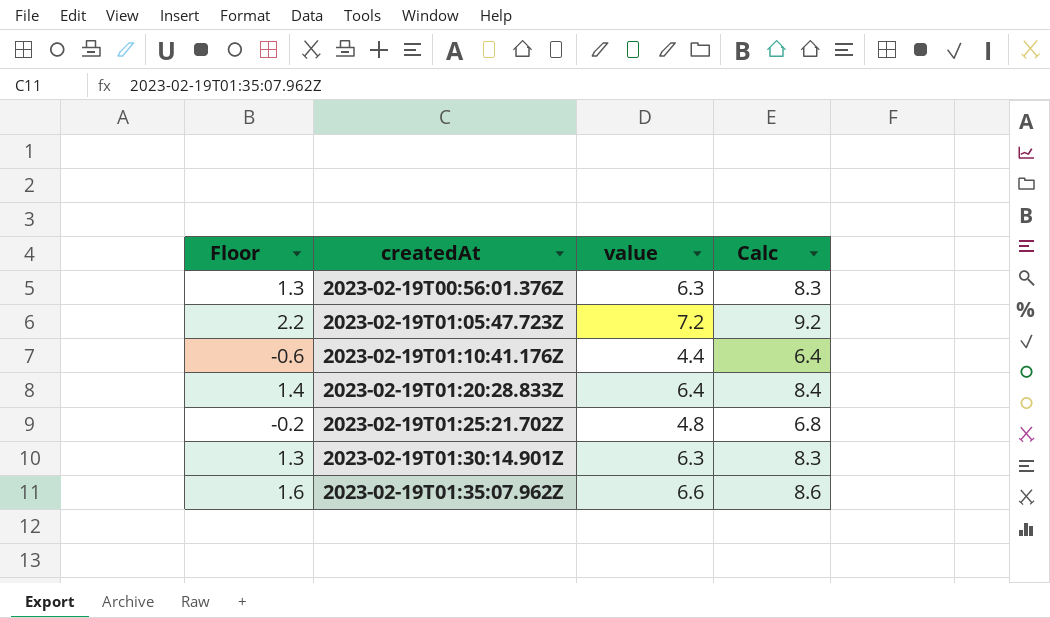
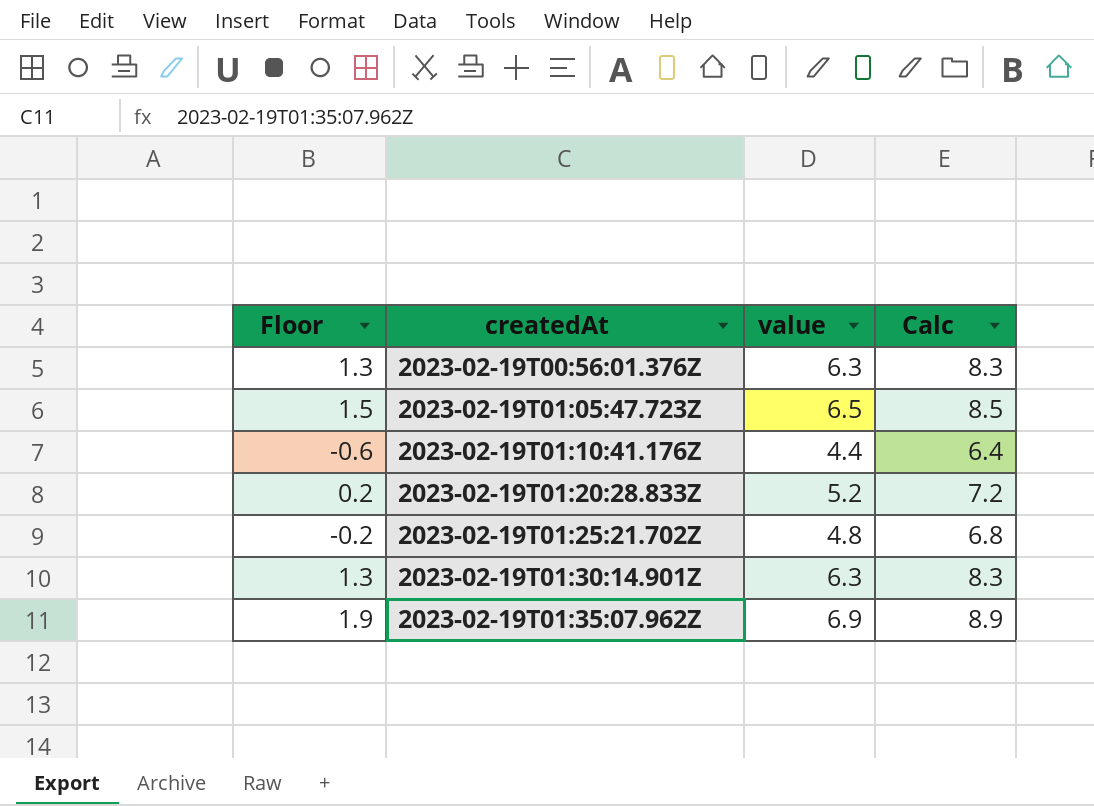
2023-02-19T01:05:47.723Z | Floor: 2.2 -> 1.5
2023-02-19T01:05:47.723Z | value: 7.2 -> 6.5
2023-02-19T01:05:47.723Z | Calc: 9.2 -> 8.5
2023-02-19T01:20:28.833Z | Floor: 1.4 -> 0.2
2023-02-19T01:20:28.833Z | value: 6.4 -> 5.2
2023-02-19T01:20:28.833Z | Calc: 8.4 -> 7.2
2023-02-19T01:35:07.962Z | Floor: 1.6 -> 1.9
2023-02-19T01:35:07.962Z | value: 6.6 -> 6.9
2023-02-19T01:35:07.962Z | Calc: 8.6 -> 8.9

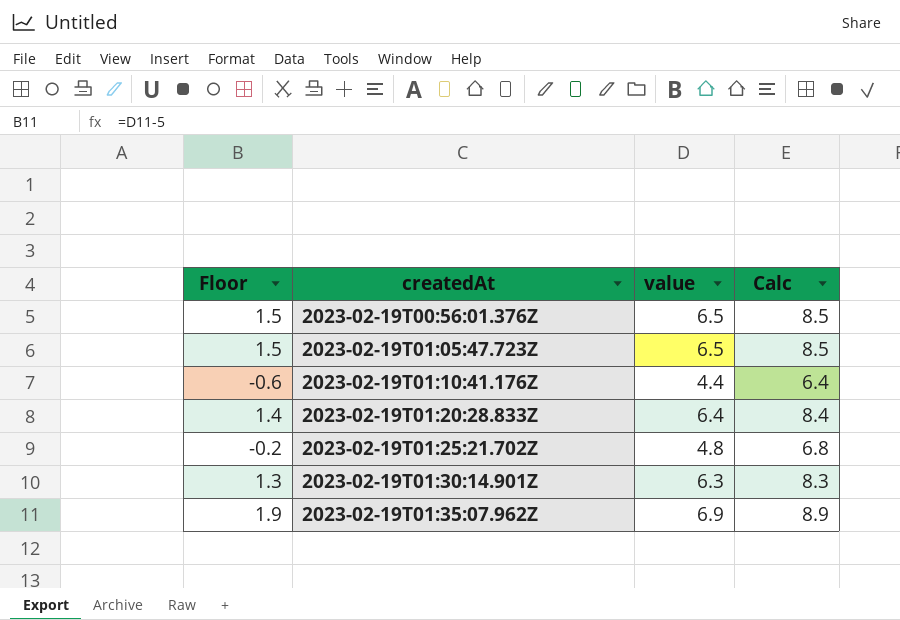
2023-02-19T00:56:01.376Z | Floor: 1.3 -> 1.5
2023-02-19T00:56:01.376Z | value: 6.3 -> 6.5
2023-02-19T00:56:01.376Z | Calc: 8.3 -> 8.5
2023-02-19T01:20:28.833Z | Floor: 0.2 -> 1.4
2023-02-19T01:20:28.833Z | value: 5.2 -> 6.4
2023-02-19T01:20:28.833Z | Calc: 7.2 -> 8.4

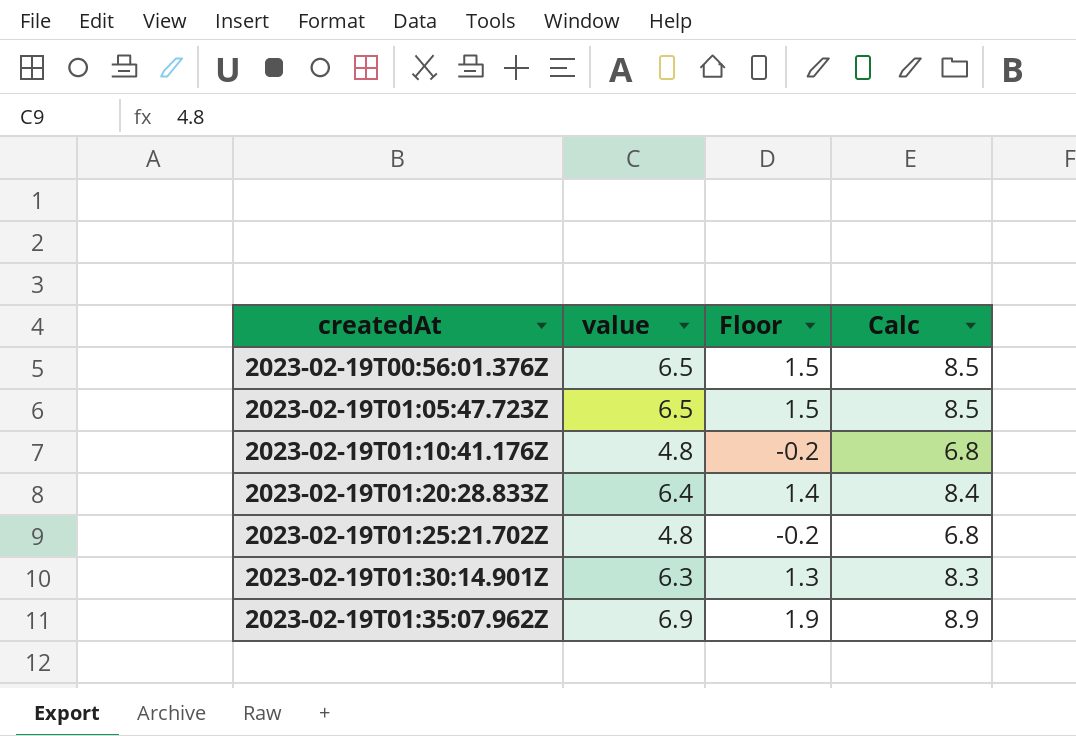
column Floor | position: 1 -> 3
2023-02-19T01:10:41.176Z | value: 4.4 -> 4.8
2023-02-19T01:10:41.176Z | Floor: -0.6 -> -0.2
2023-02-19T01:10:41.176Z | Calc: 6.4 -> 6.8

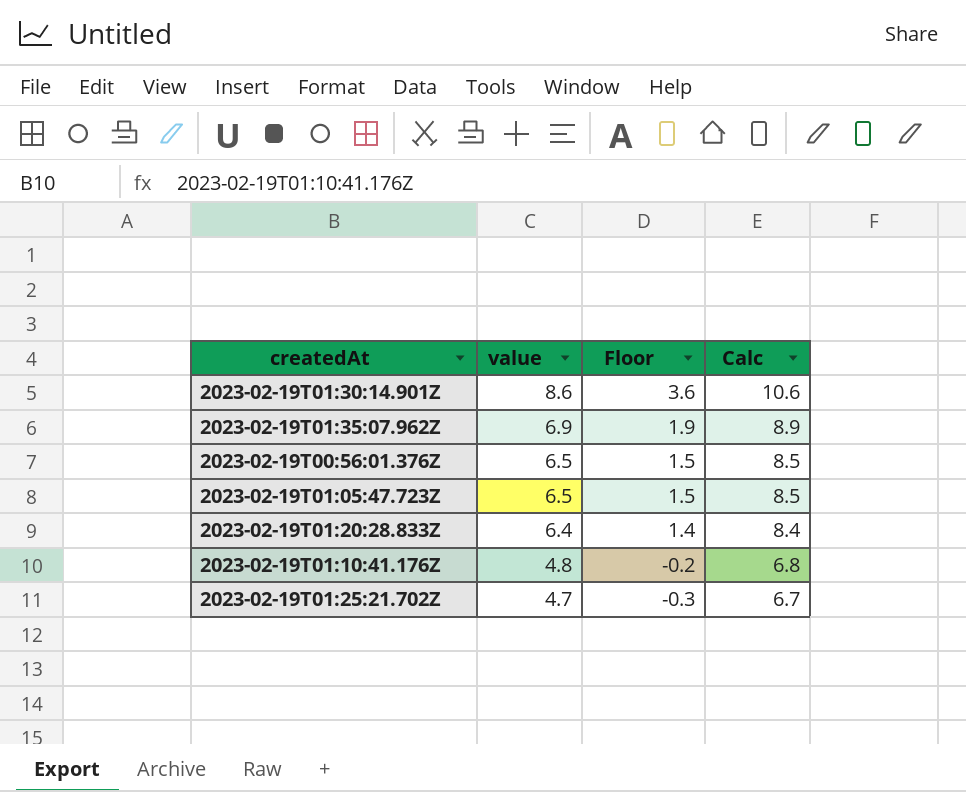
row order: createdAt ascending -> value descending
2023-02-19T01:30:14.901Z | value: 6.3 -> 8.6
2023-02-19T01:30:14.901Z | Floor: 1.3 -> 3.6
2023-02-19T01:30:14.901Z | Calc: 8.3 -> 10.6
2023-02-19T01:25:21.702Z | value: 4.8 -> 4.7
2023-02-19T01:25:21.702Z | Floor: -0.2 -> -0.3
2023-02-19T01:25:21.702Z | Calc: 6.8 -> 6.7

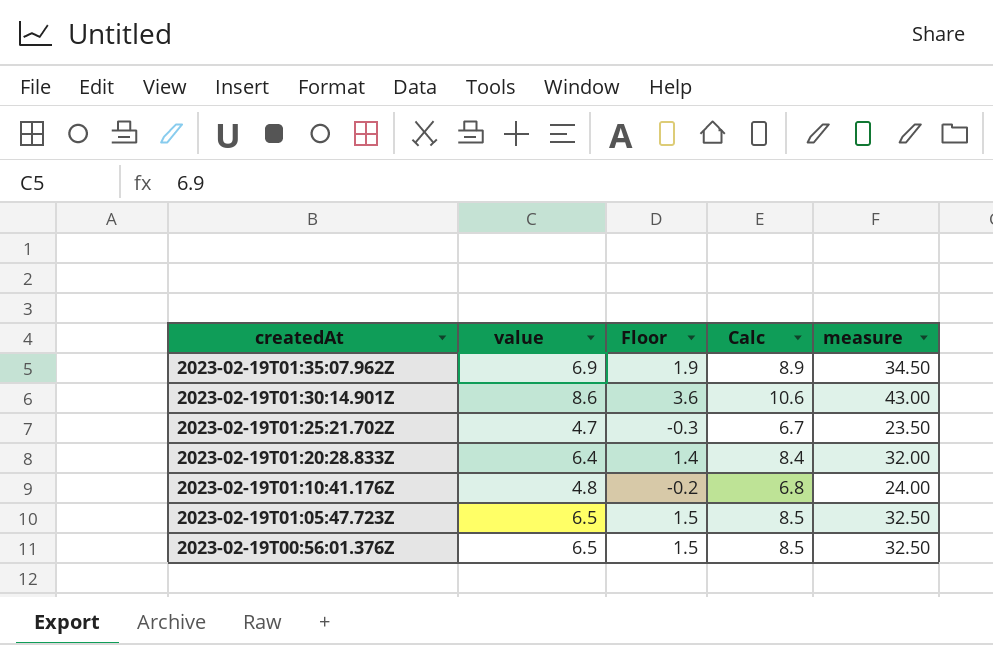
row order: value descending -> createdAt descending
column measure | formula: none -> [value] * 5

